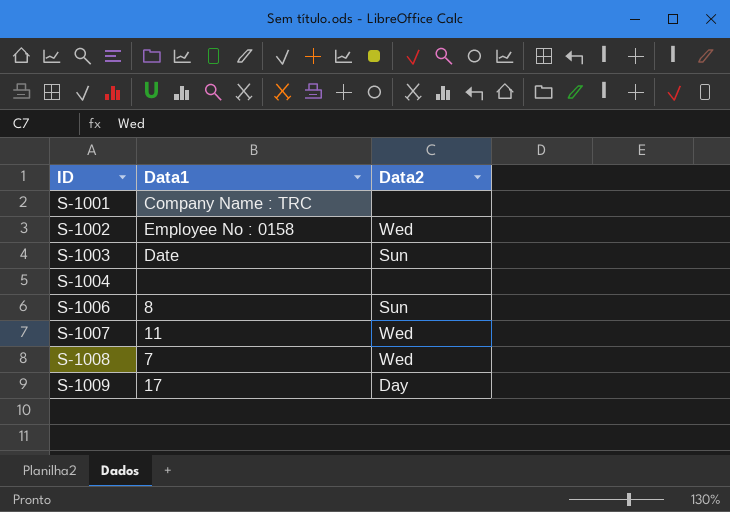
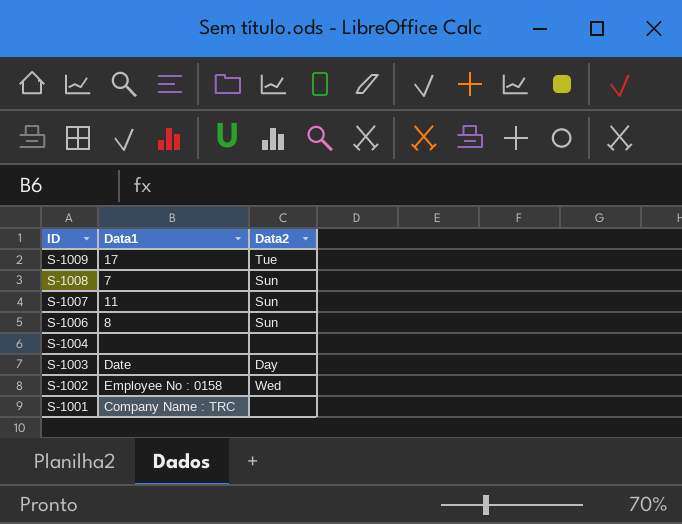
row order: ID ascending -> ID descending
S-1009 | Data2: Day -> Tue
S-1008 | Data2: Wed -> Sun
S-1007 | Data2: Wed -> Sun
S-1003 | Data2: Sun -> Day

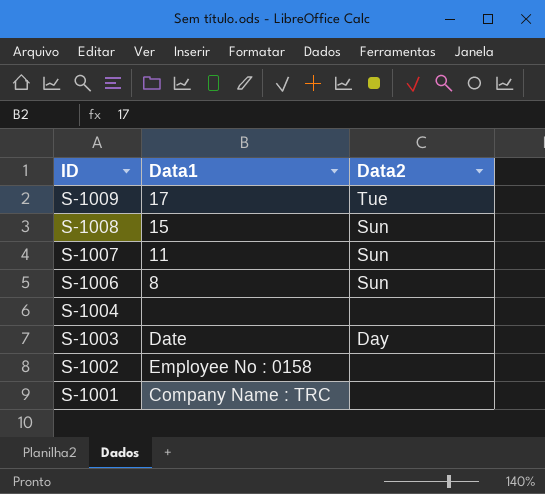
S-1008 | Data1: 7 -> 15
S-1002 | Data2: Wed -> none

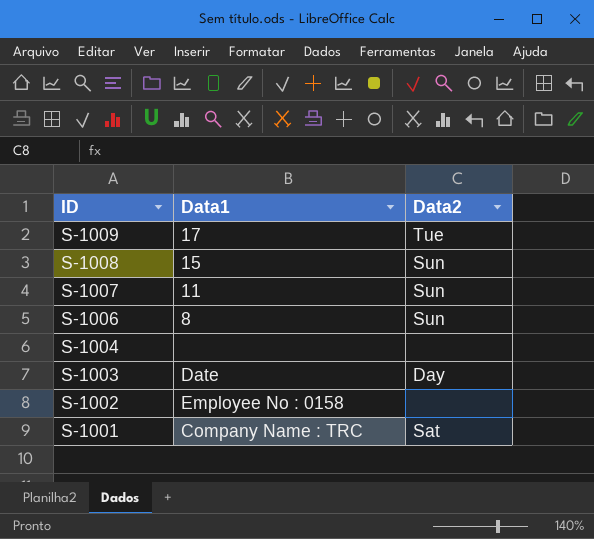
S-1001 | Data2: none -> Sat

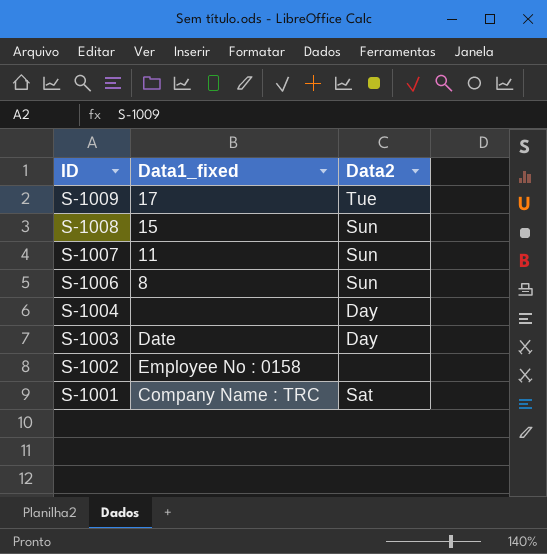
column name: Data1 -> Data1_fixed
S-1004 | Data2: none -> Day

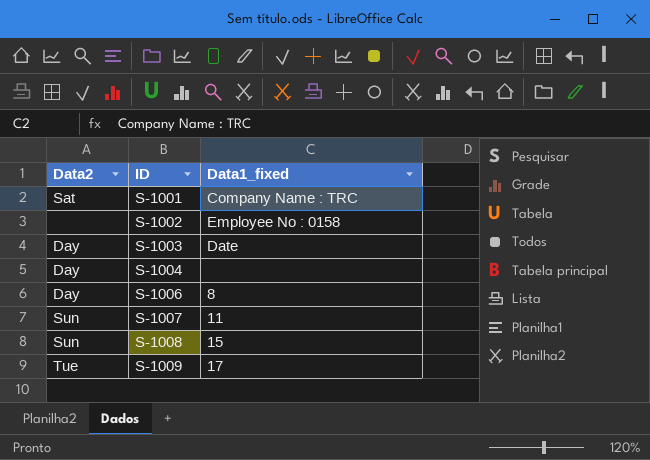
row order: ID descending -> ID ascending
column Data2 | position: 3 -> 1
S-1006 | Data2: Sun -> Day

